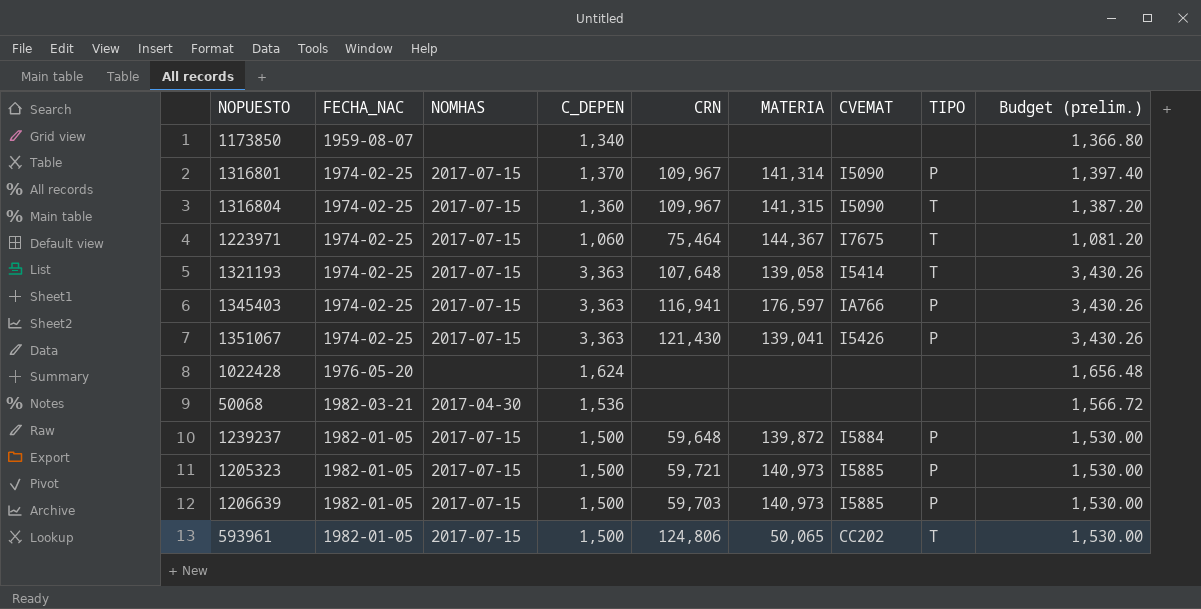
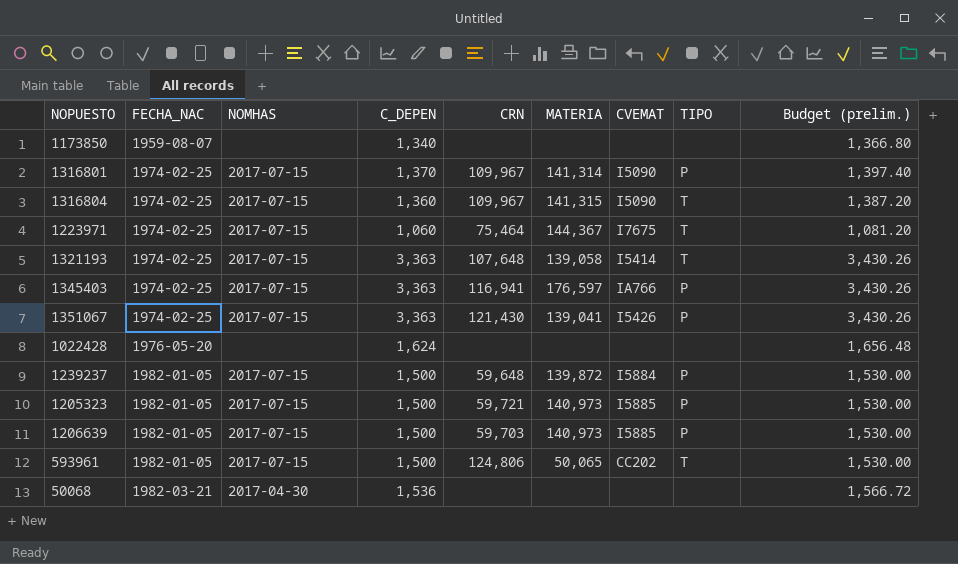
row order: none -> FECHA_NAC ascending

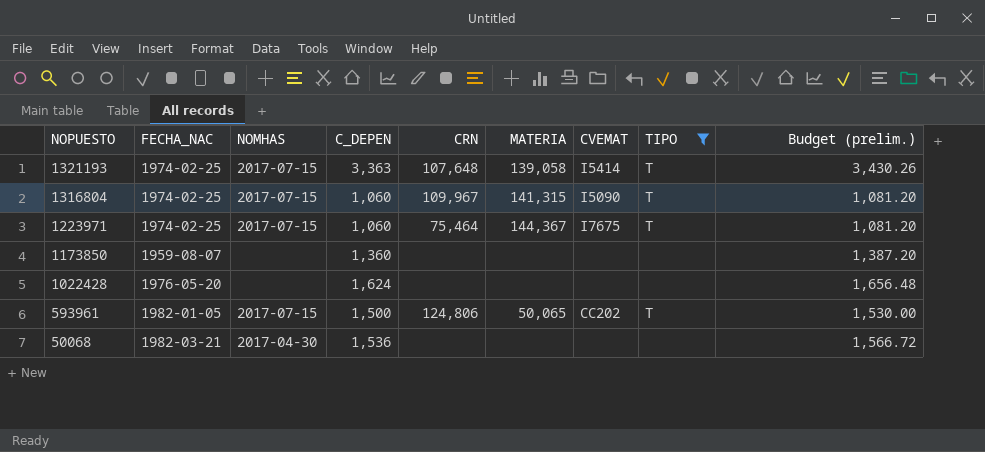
filter: none -> TIPO != P
row order: FECHA_NAC ascending -> NOPUESTO descending
1316804 | C_DEPEN: 1,360 -> 1,060
1316804 | Budget (prelim.): 1,387.20 -> 1,081.20
1173850 | C_DEPEN: 1,340 -> 1,360
1173850 | Budget (prelim.): 1,366.80 -> 1,387.20

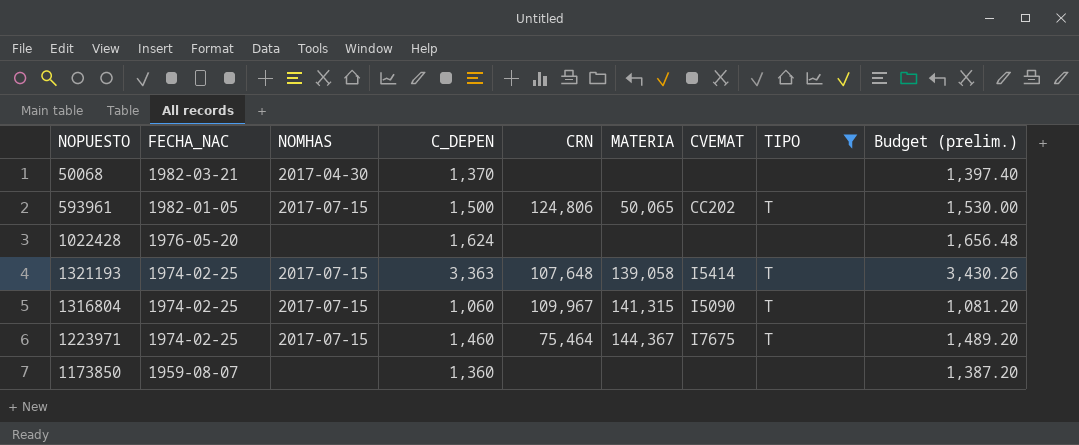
row order: NOPUESTO descending -> FECHA_NAC descending
50068 | C_DEPEN: 1,536 -> 1,370
50068 | Budget (prelim.): 1,566.72 -> 1,397.40
1223971 | C_DEPEN: 1,060 -> 1,460
1223971 | Budget (prelim.): 1,081.20 -> 1,489.20

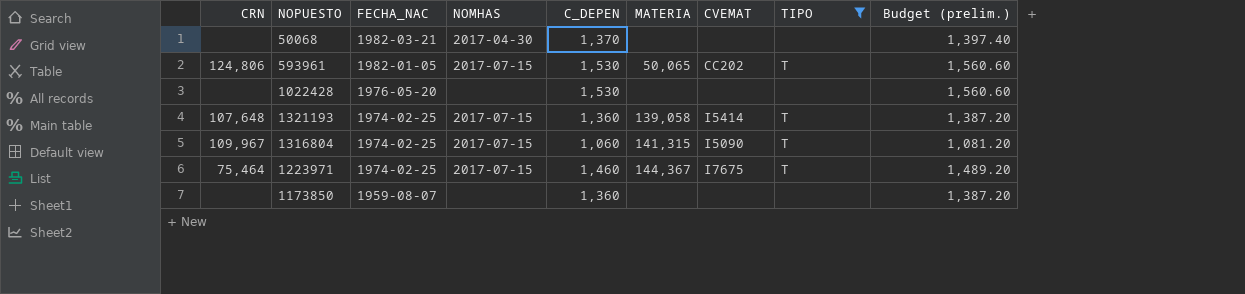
column CRN | position: 5 -> 1
593961 | C_DEPEN: 1,500 -> 1,530
593961 | Budget (prelim.): 1,530.00 -> 1,560.60
1022428 | C_DEPEN: 1,624 -> 1,530
1022428 | Budget (prelim.): 1,656.48 -> 1,560.60
1321193 | C_DEPEN: 3,363 -> 1,360
1321193 | Budget (prelim.): 3,430.26 -> 1,387.20

